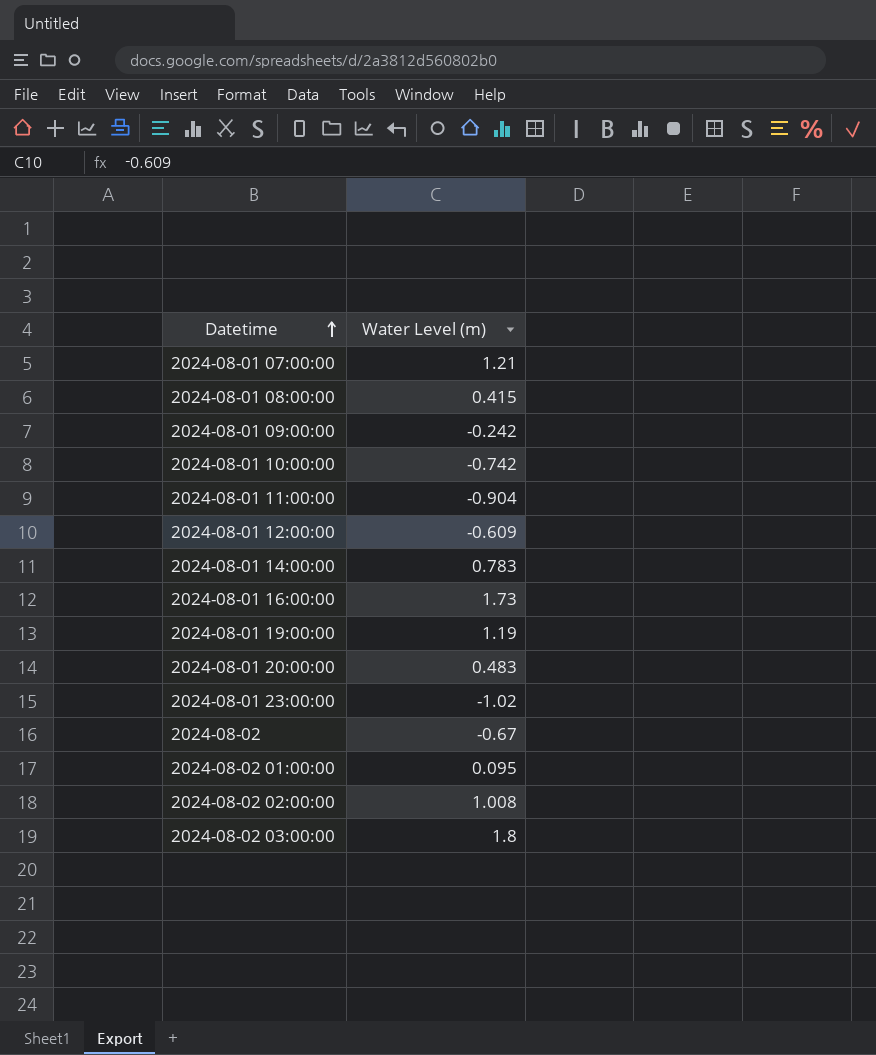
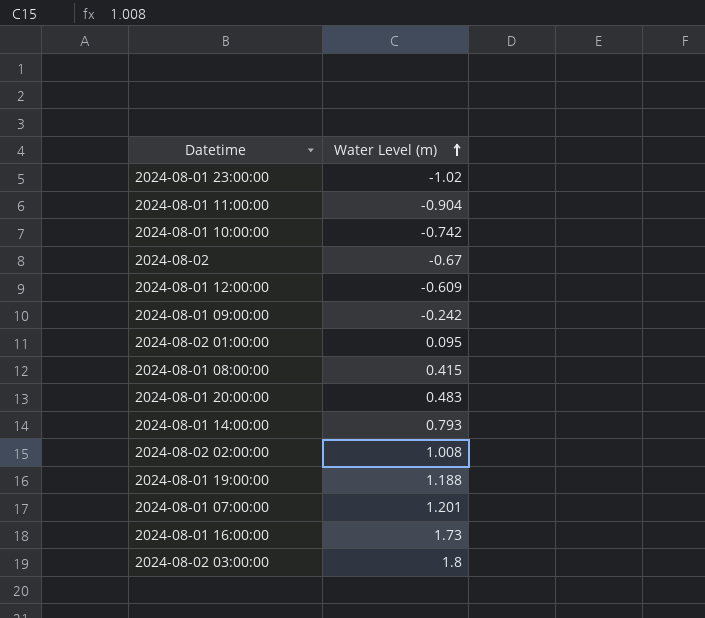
row order: Datetime ascending -> Water Level (m) ascending
2024-08-01 14:00:00 | Water Level (m): 0.783 -> 0.793
2024-08-01 19:00:00 | Water Level (m): 1.19 -> 1.188
2024-08-01 07:00:00 | Water Level (m): 1.21 -> 1.201

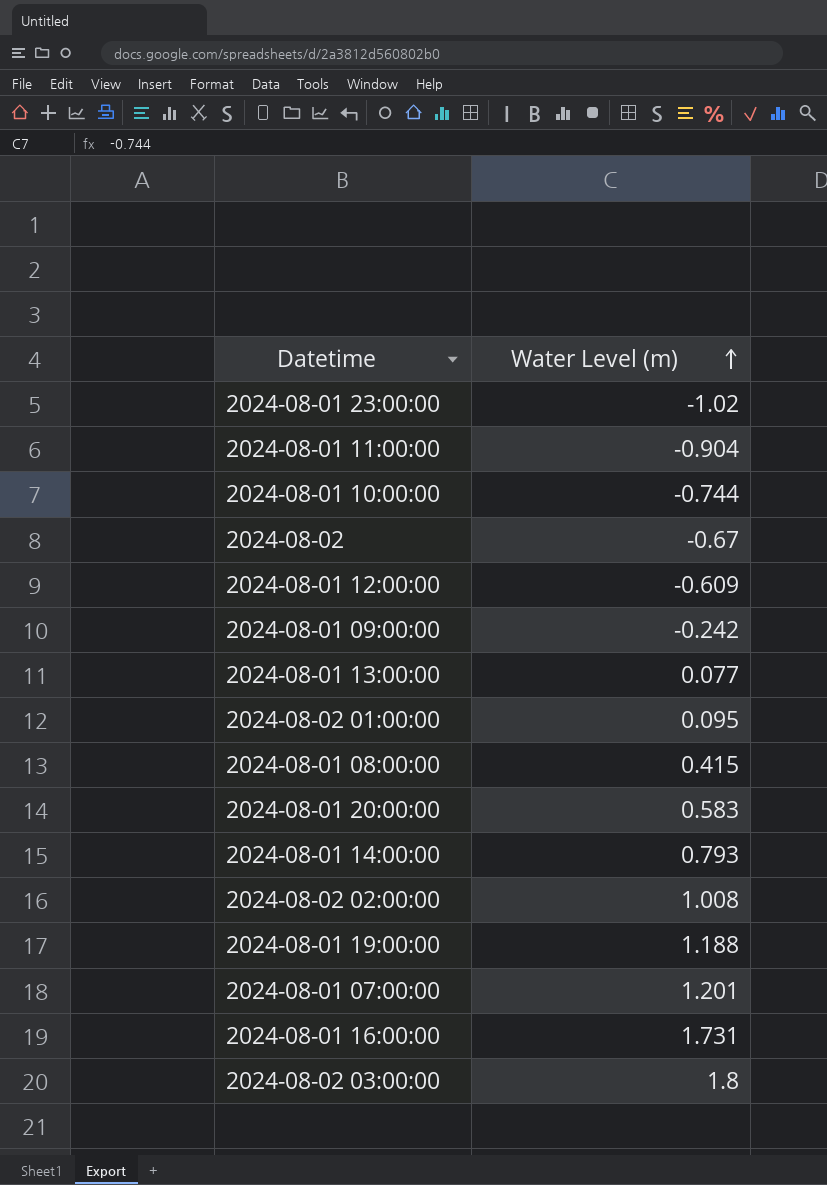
2024-08-01 10:00:00 | Water Level (m): -0.742 -> -0.744
row 2024-08-01 13:00:00: none -> 0.077
2024-08-01 20:00:00 | Water Level (m): 0.483 -> 0.583
2024-08-01 16:00:00 | Water Level (m): 1.73 -> 1.731

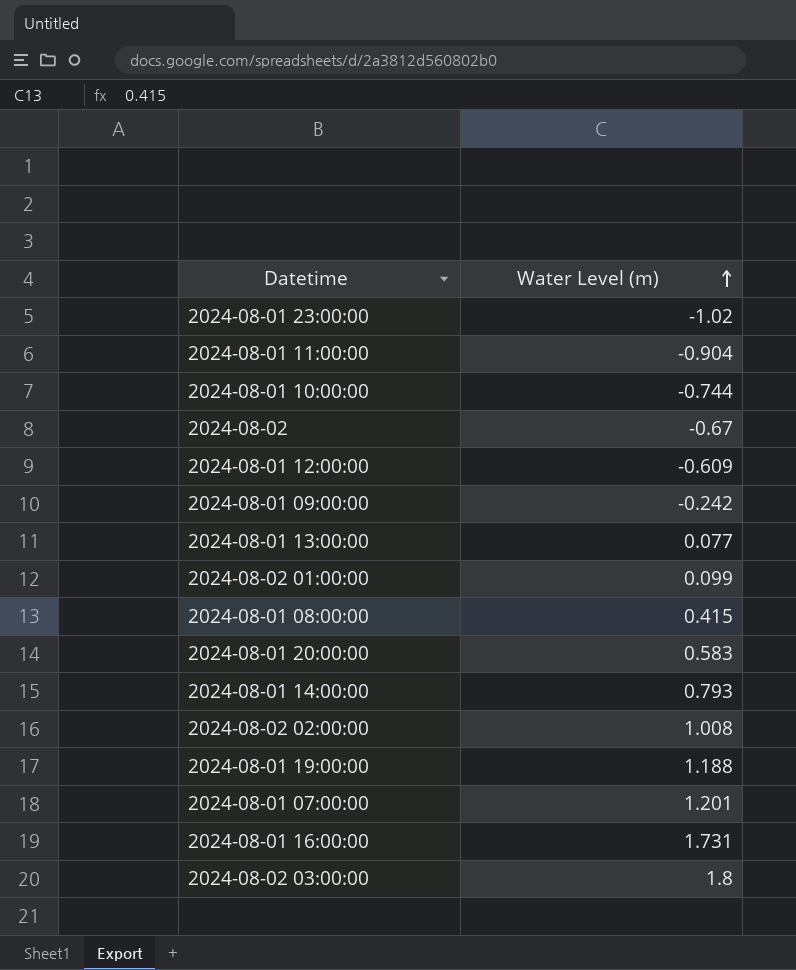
2024-08-02 01:00:00 | Water Level (m): 0.095 -> 0.099

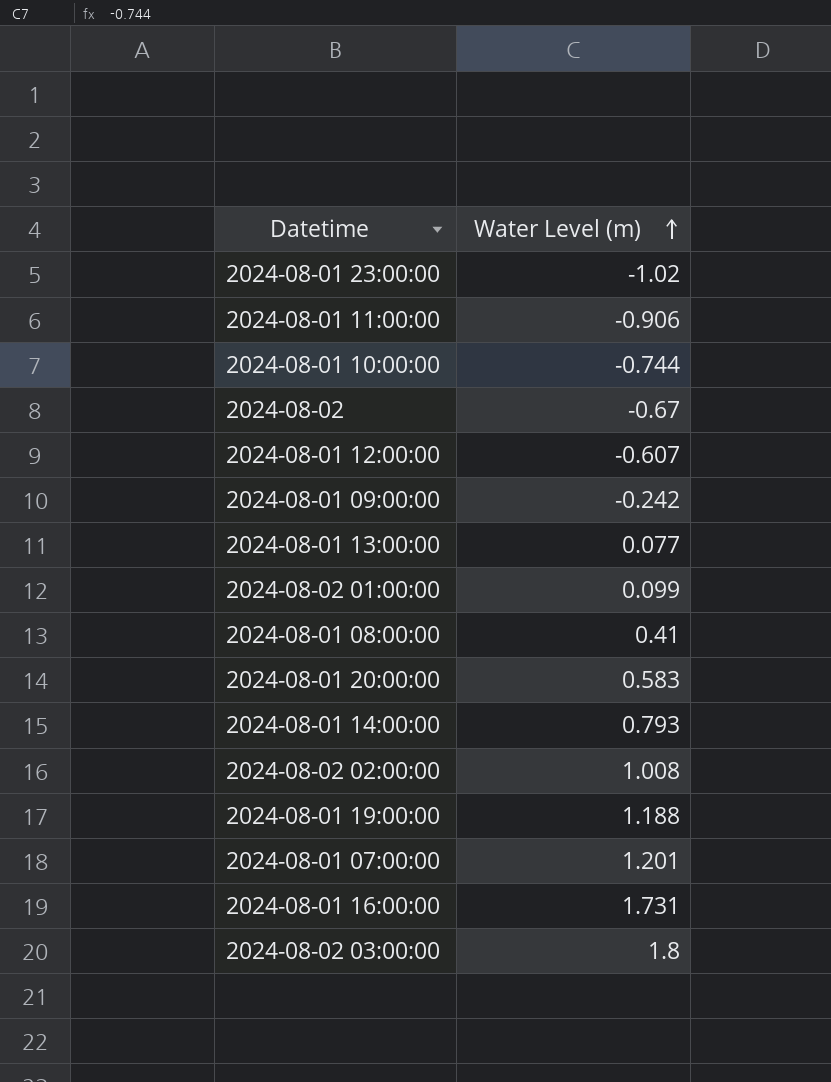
2024-08-01 11:00:00 | Water Level (m): -0.904 -> -0.906
2024-08-01 12:00:00 | Water Level (m): -0.609 -> -0.607
2024-08-01 08:00:00 | Water Level (m): 0.415 -> 0.41

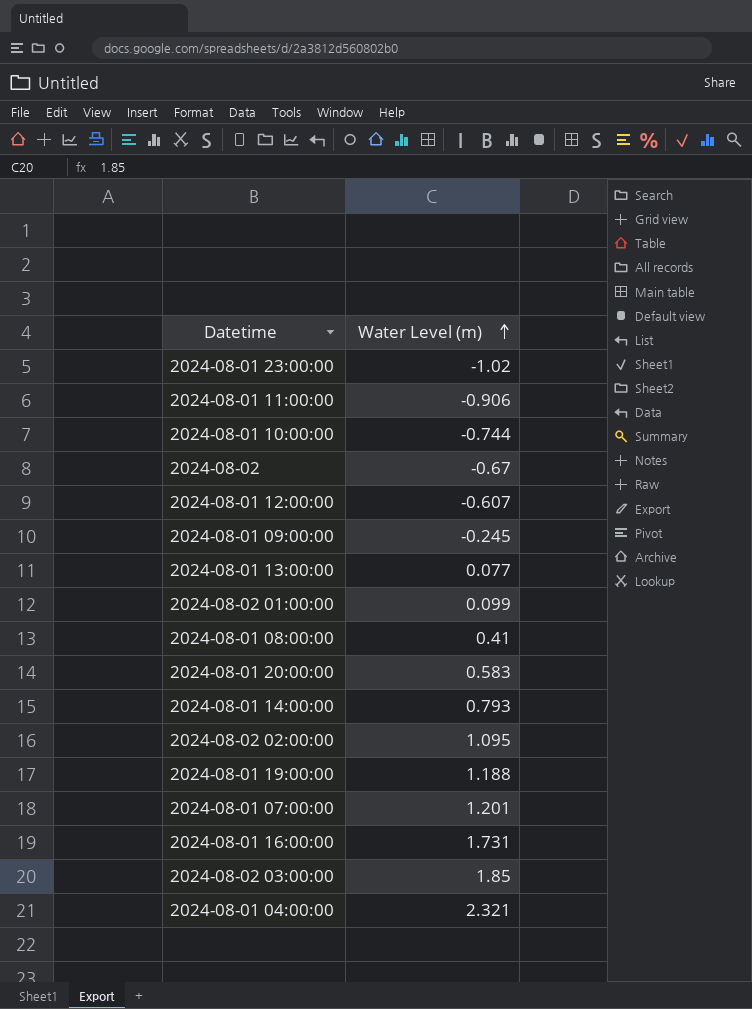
2024-08-01 09:00:00 | Water Level (m): -0.242 -> -0.245
2024-08-02 02:00:00 | Water Level (m): 1.008 -> 1.095
2024-08-02 03:00:00 | Water Level (m): 1.8 -> 1.85
row 2024-08-01 04:00:00: none -> 2.321

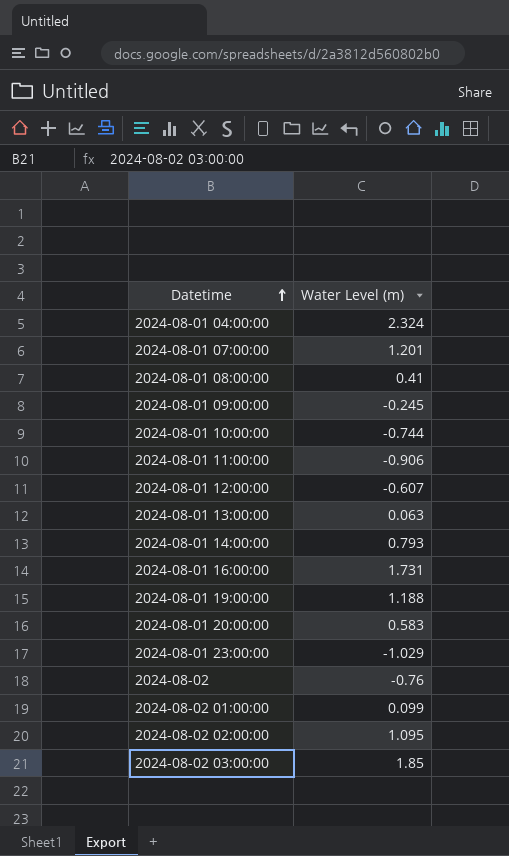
row order: Water Level (m) ascending -> Datetime ascending
2024-08-01 04:00:00 | Water Level (m): 2.321 -> 2.324
2024-08-01 13:00:00 | Water Level (m): 0.077 -> 0.063
2024-08-01 23:00:00 | Water Level (m): -1.02 -> -1.029
2024-08-02 | Water Level (m): -0.67 -> -0.76

